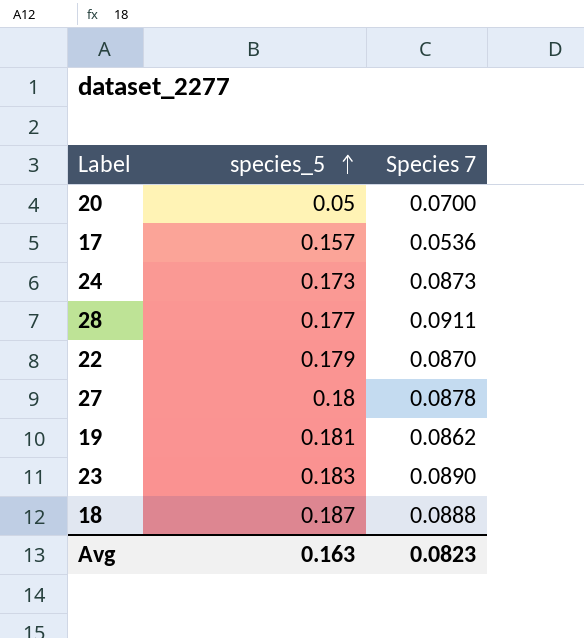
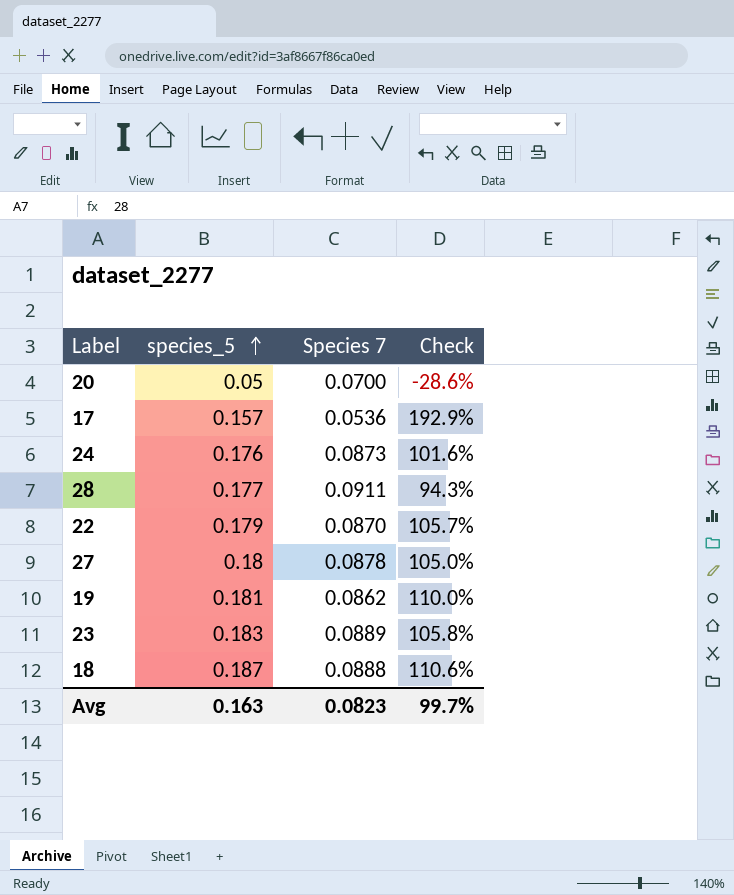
column Check | formula: none -> ([species_5] - [Species 7]) / [Species 7]
24 | species_5: 0.173 -> 0.176
23 | Species 7: 0.0890 -> 0.0889

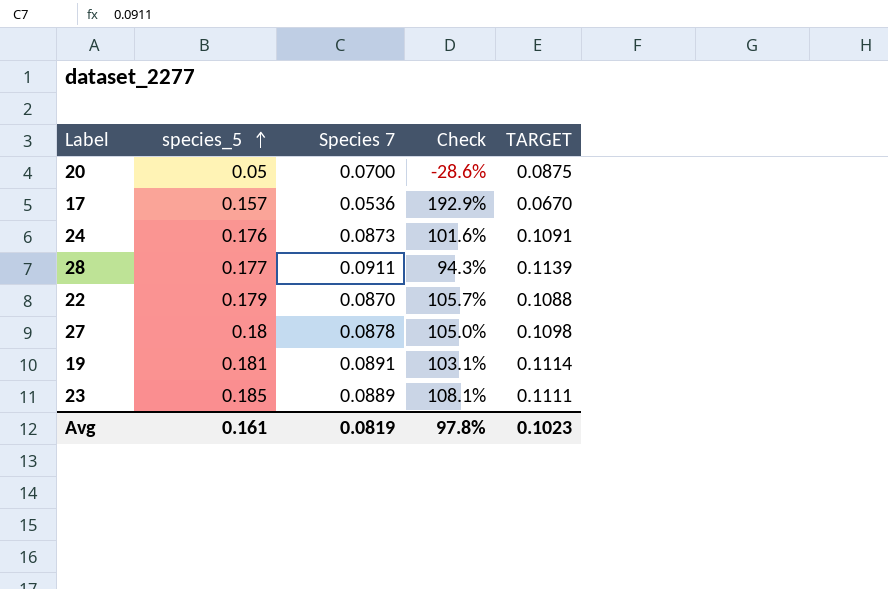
column TARGET | formula: none -> [Species 7] * 1.25
row 18: 0.187 | 0.0888 | 110.6% -> none
19 | Species 7: 0.0862 -> 0.0891
19 | Check: 110.0% -> 103.1%
23 | species_5: 0.183 -> 0.185
23 | Check: 105.8% -> 108.1%
Avg | species_5: 0.163 -> 0.161
Avg | Species 7: 0.0823 -> 0.0819
Avg | Check: 99.7% -> 97.8%

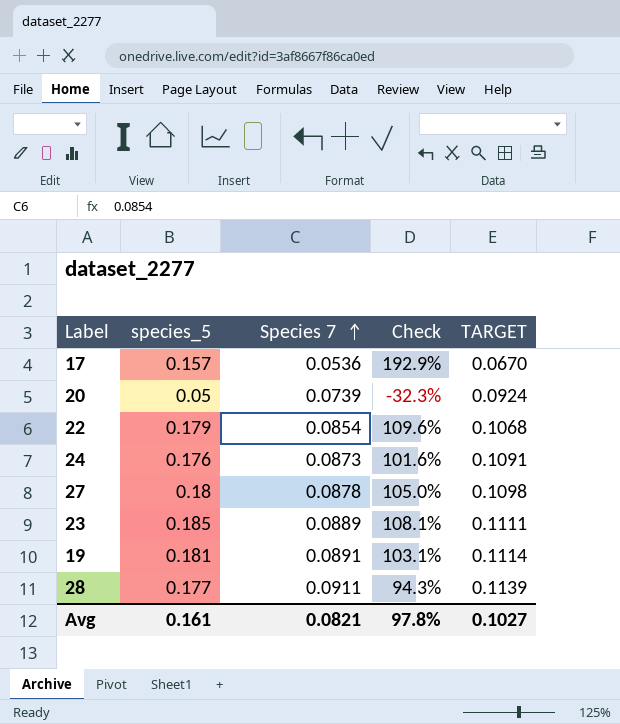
row order: species_5 ascending -> Species 7 ascending
20 | Species 7: 0.0700 -> 0.0739
20 | Check: -28.6% -> -32.3%
20 | TARGET: 0.0875 -> 0.0924
22 | Species 7: 0.0870 -> 0.0854
22 | Check: 105.7% -> 109.6%
22 | TARGET: 0.1088 -> 0.1068
Avg | Species 7: 0.0819 -> 0.0821
Avg | TARGET: 0.1023 -> 0.1027

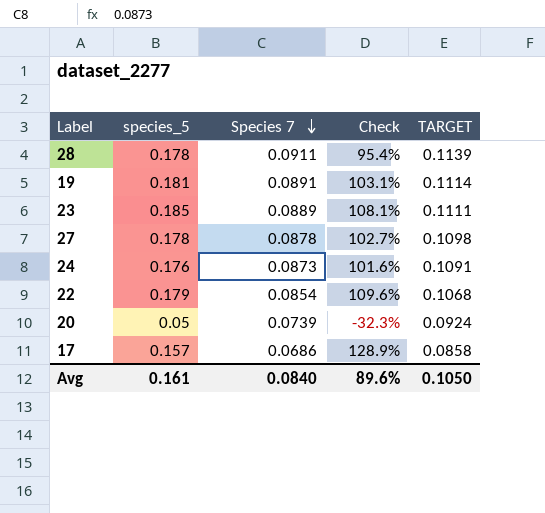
row order: Species 7 ascending -> Species 7 descending
28 | species_5: 0.177 -> 0.178
28 | Check: 94.3% -> 95.4%
27 | species_5: 0.18 -> 0.178
27 | Check: 105.0% -> 102.7%
17 | Species 7: 0.0536 -> 0.0686
17 | Check: 192.9% -> 128.9%
17 | TARGET: 0.0670 -> 0.0858
Avg | Species 7: 0.0821 -> 0.0840
Avg | Check: 97.8% -> 89.6%
Avg | TARGET: 0.1027 -> 0.1050

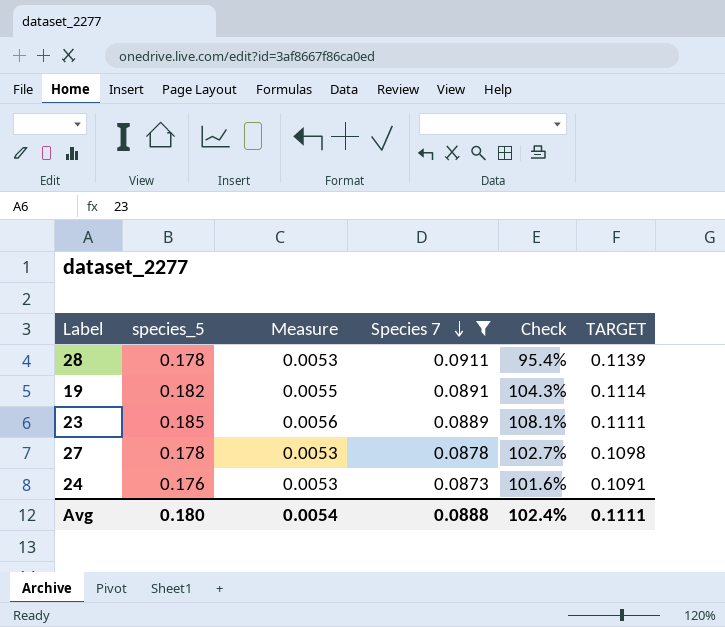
filter: none -> Species 7 >= 0.0873
column Measure | formula: none -> [species_5] * 0.03
19 | species_5: 0.181 -> 0.182
19 | Check: 103.1% -> 104.3%
Avg | species_5: 0.161 -> 0.180
Avg | Species 7: 0.0840 -> 0.0888
Avg | Check: 89.6% -> 102.4%
Avg | TARGET: 0.1050 -> 0.1111

